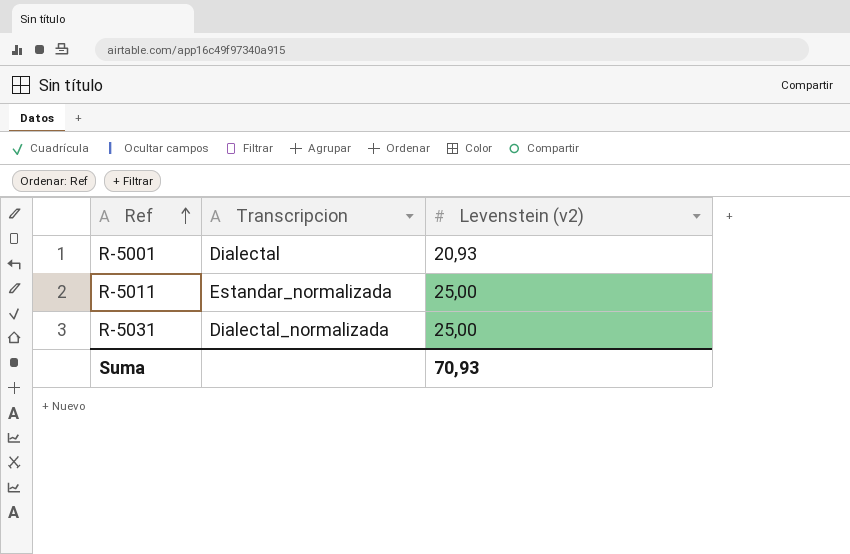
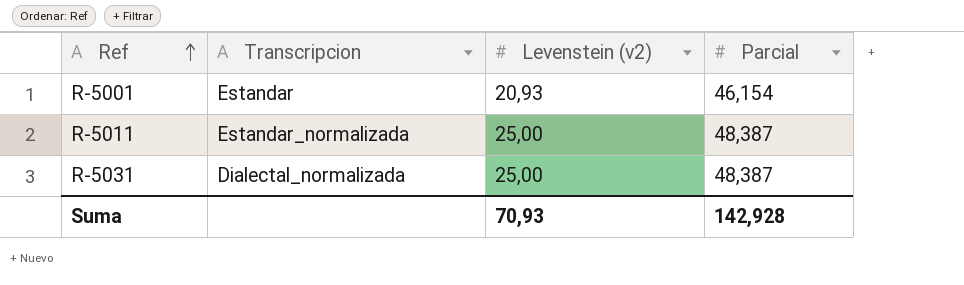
column Parcial | position: none -> 4
R-5001 | Transcripcion: Dialectal -> Estandar

